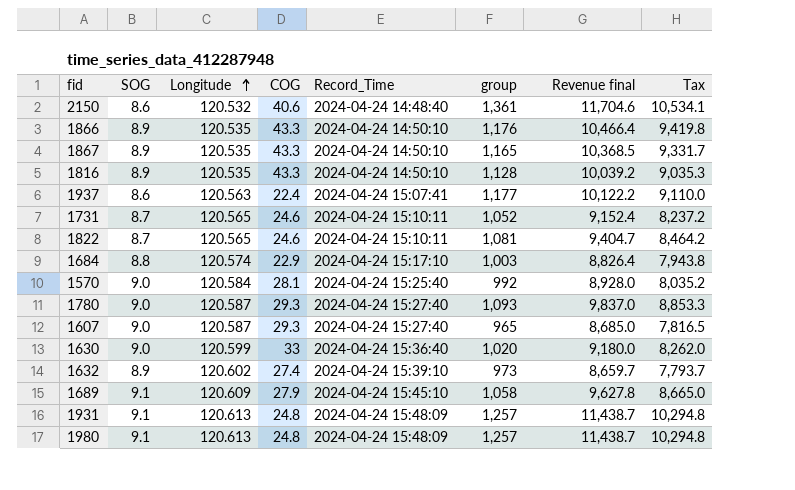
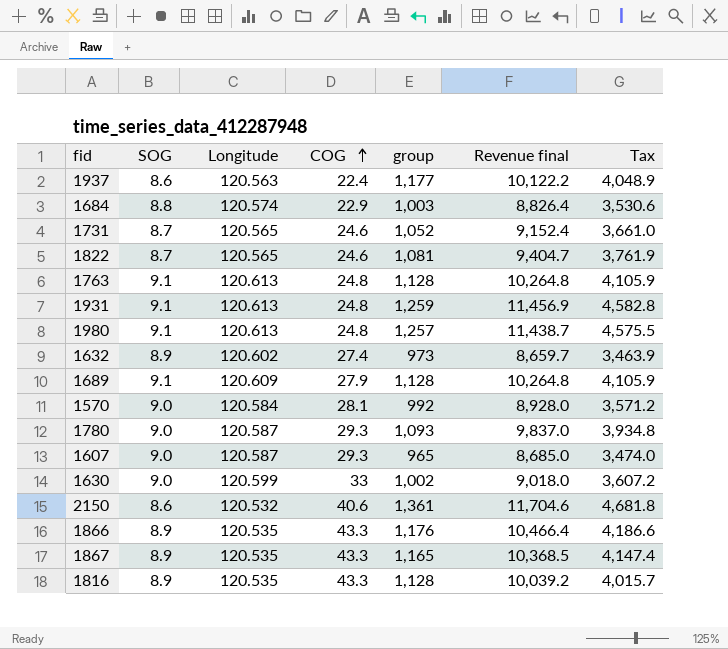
row order: Longitude ascending -> COG ascending
column Record_Time | position: 5 -> none
column Tax | formula: [Revenue final] * 0.9 -> [Revenue final] * 0.4
row 1763: none -> 9.1 | 120.613 | 24.8 | 1,128 | 10,264.8 | 4,105.9
1931 | group: 1,257 -> 1,259
1931 | Revenue final: 11,438.7 -> 11,456.9
1689 | group: 1,058 -> 1,128
1689 | Revenue final: 9,627.8 -> 10,264.8
1630 | group: 1,020 -> 1,002
1630 | Revenue final: 9,180.0 -> 9,018.0

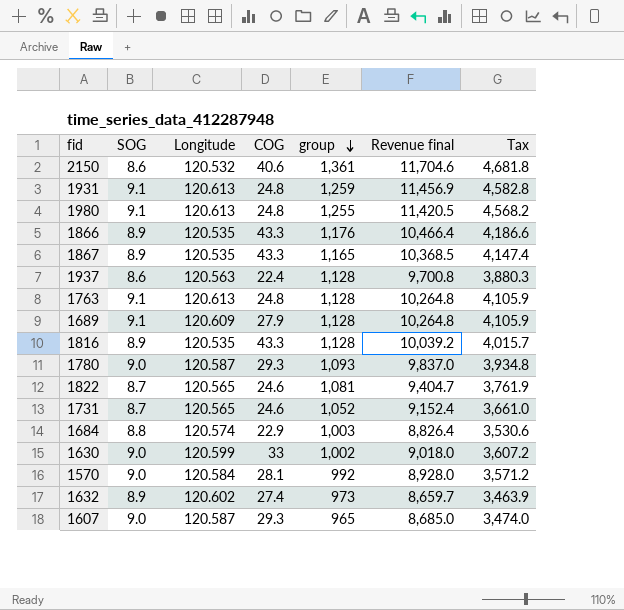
row order: COG ascending -> group descending
1980 | group: 1,257 -> 1,255
1980 | Revenue final: 11,438.7 -> 11,420.5
1980 | Tax: 4,575.5 -> 4,568.2
1937 | group: 1,177 -> 1,128
1937 | Revenue final: 10,122.2 -> 9,700.8
1937 | Tax: 4,048.9 -> 3,880.3

